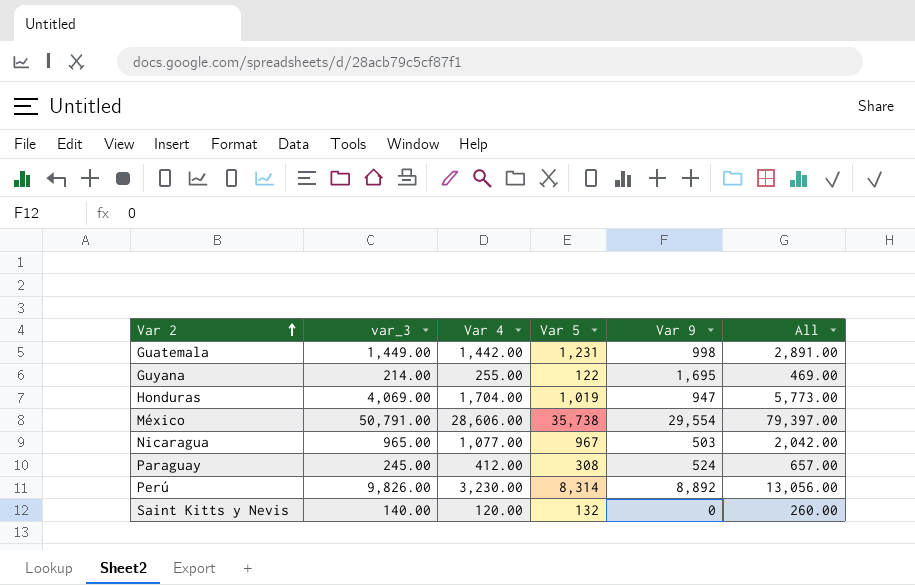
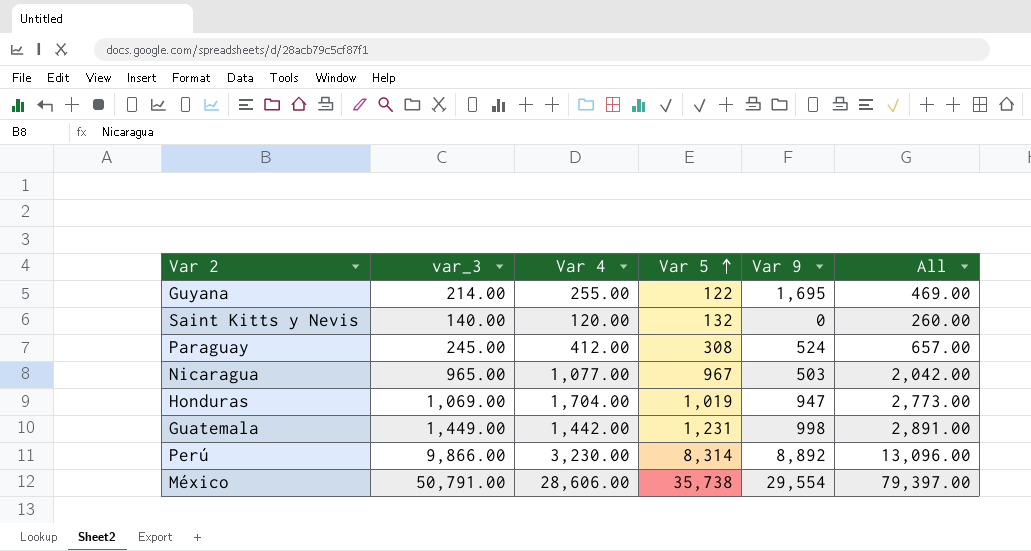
row order: Var 2 ascending -> Var 5 ascending
Honduras | var_3: 4,069.00 -> 1,069.00
Honduras | All: 5,773.00 -> 2,773.00
Perú | var_3: 9,826.00 -> 9,866.00
Perú | All: 13,056.00 -> 13,096.00

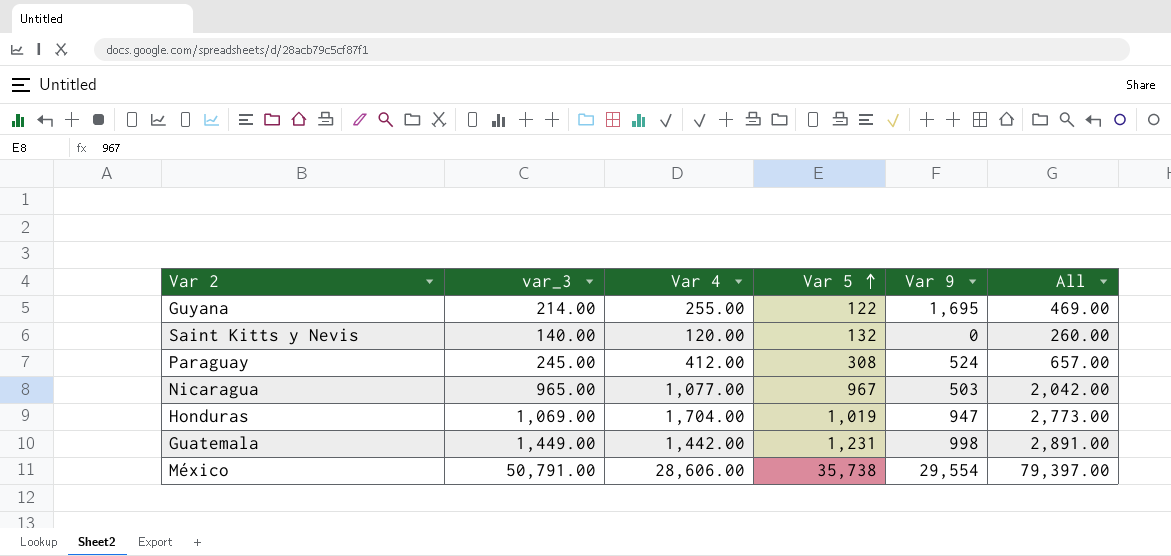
row Perú: 9,866.00 | 3,230.00 | 8,314 | 8,892 | 13,096.00 -> none

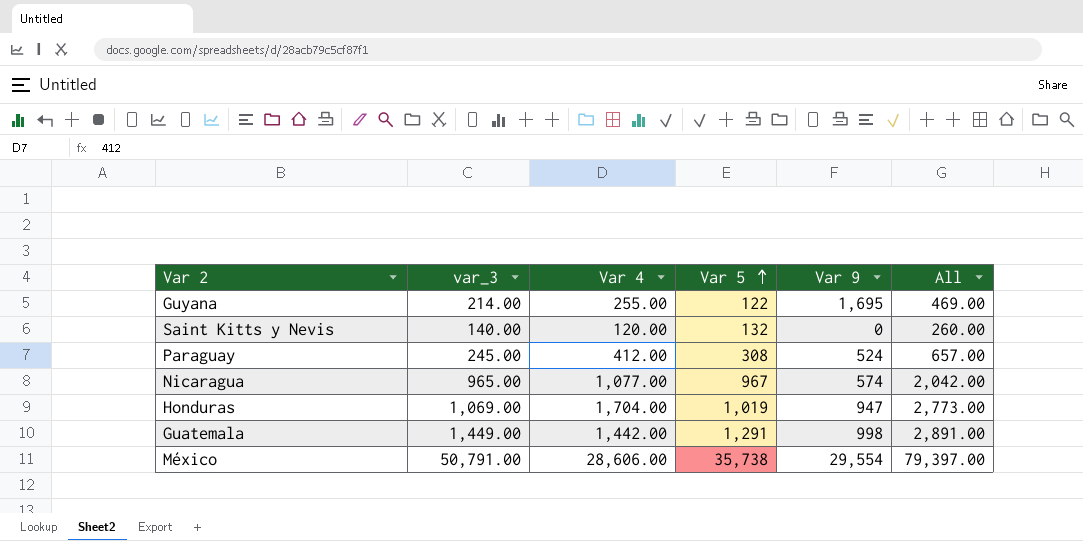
Nicaragua | Var 9: 503 -> 574
Guatemala | Var 5: 1,231 -> 1,291

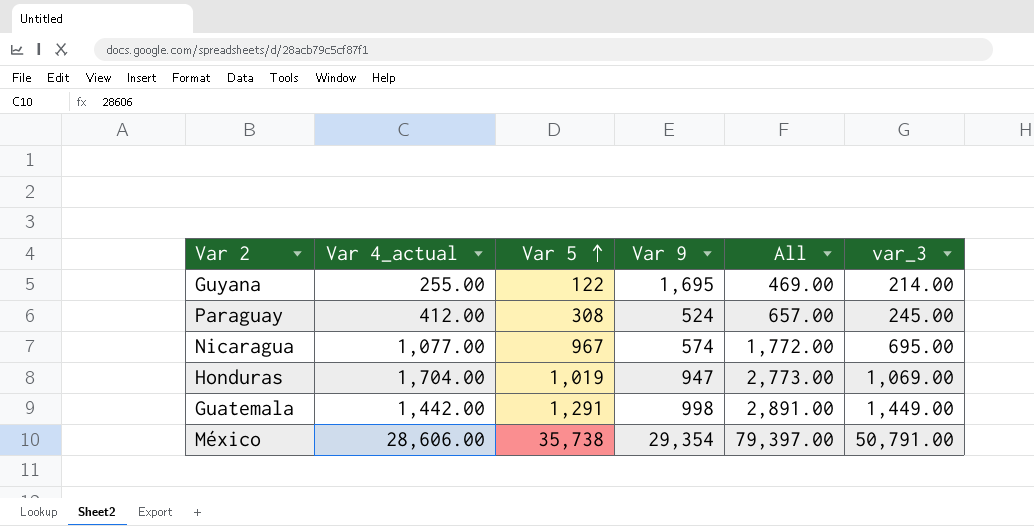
column name: Var 4 -> Var 4_actual
column var_3 | position: 2 -> 6
row Saint Kitts y Nevis: 140.00 | 120.00 | 132 | 0 | 260.00 -> none
Nicaragua | All: 2,042.00 -> 1,772.00
Nicaragua | var_3: 965.00 -> 695.00
México | Var 9: 29,554 -> 29,354

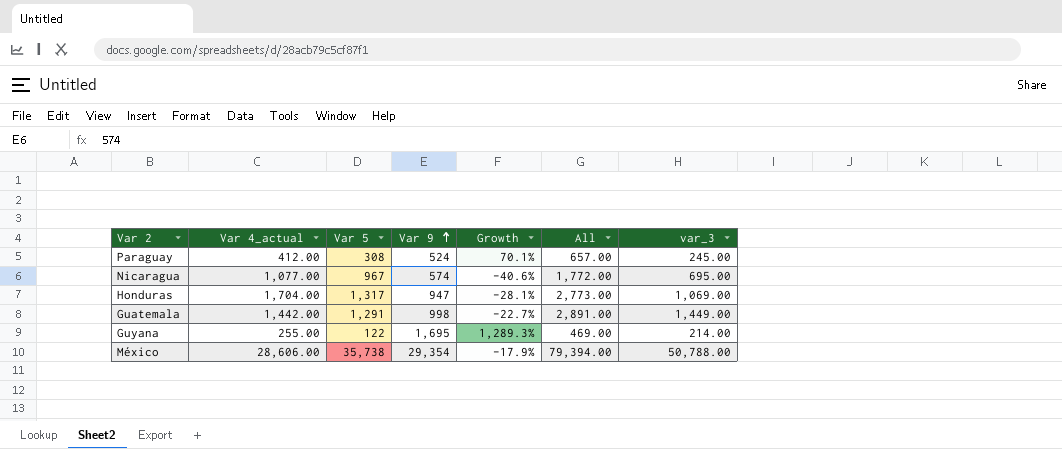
row order: Var 5 ascending -> Var 9 ascending
column Growth | formula: none -> ([Var 9] - [Var 5]) / [Var 5]
Honduras | Var 5: 1,019 -> 1,317
México | All: 79,397.00 -> 79,394.00
México | var_3: 50,791.00 -> 50,788.00

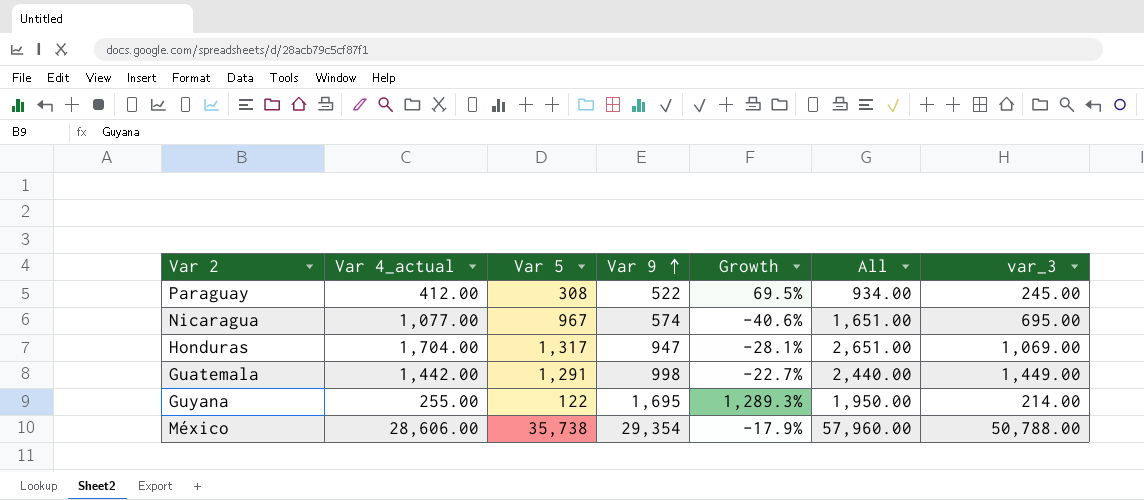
column All | formula: [Var 4_actual] + [var_3] -> [Var 4_actual] + [Var 9]
Paraguay | Var 9: 524 -> 522
Paraguay | Growth: 70.1% -> 69.5%

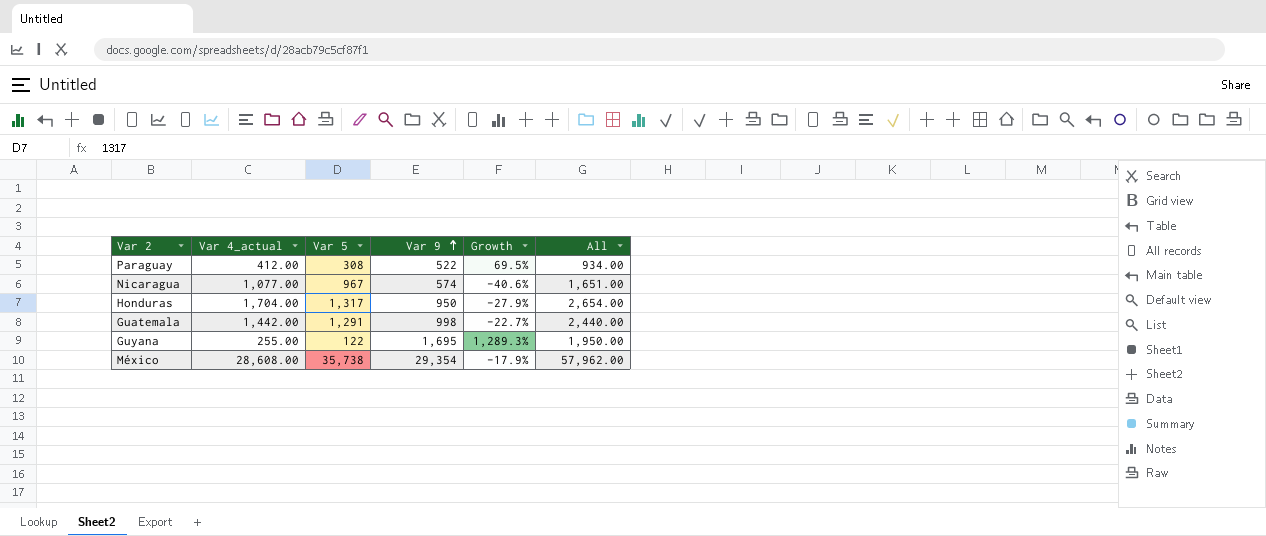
column var_3 | position: 7 -> none
Honduras | Var 9: 947 -> 950
Honduras | Growth: -28.1% -> -27.9%
Honduras | All: 2,651.00 -> 2,654.00
México | Var 4_actual: 28,606.00 -> 28,608.00
México | All: 57,960.00 -> 57,962.00

